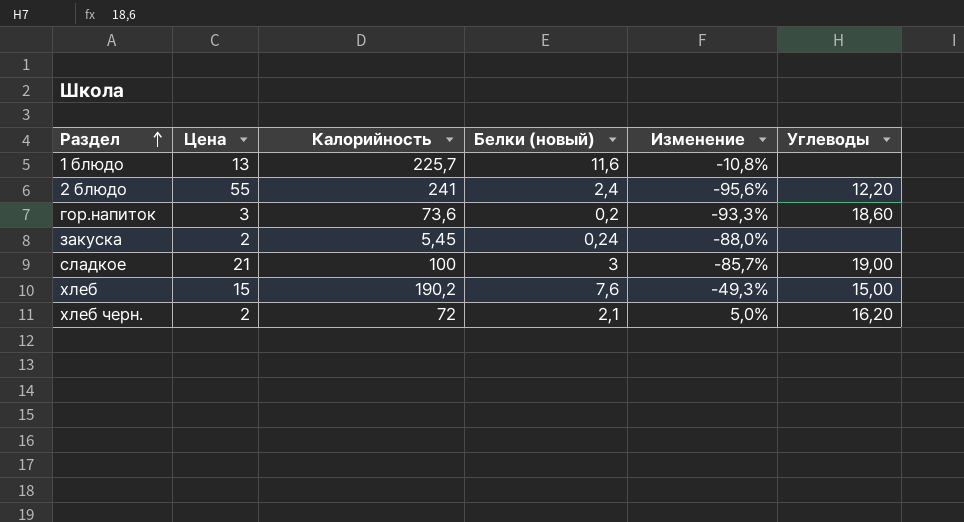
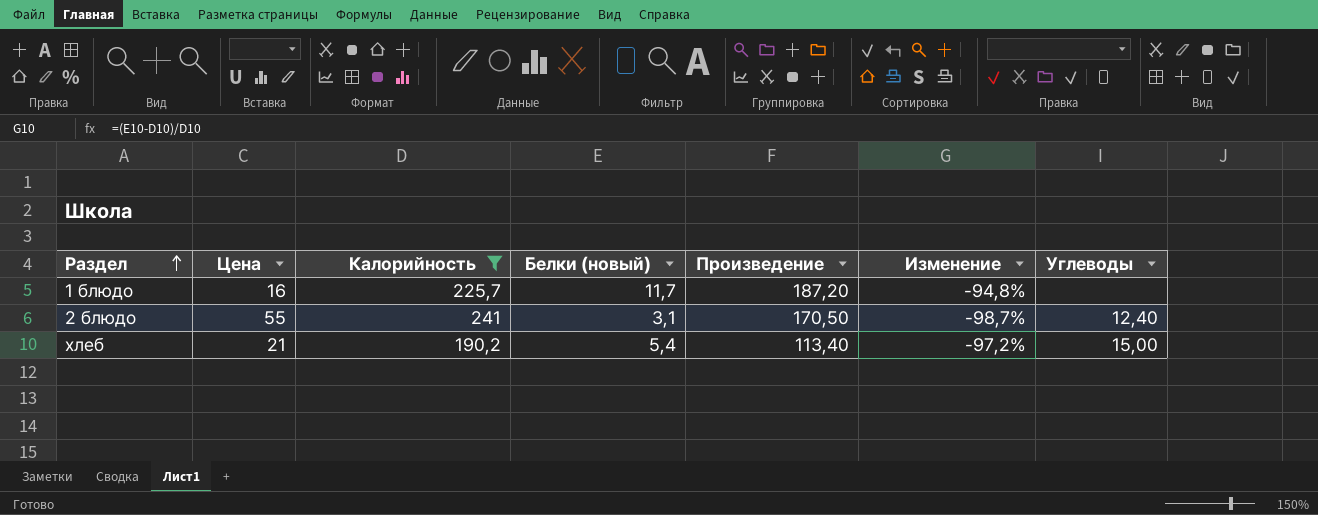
filter: none -> Калорийность >= 190,2
column Произведение | formula: none -> [Цена] * [Белки (новый)]
column Изменение | formula: ([Белки (новый)] - [Цена]) / [Цена] -> ([Белки (новый)] - [Калорийность]) / [Калорийность]
1 блюдо | Цена: 13 -> 16
1 блюдо | Белки (новый): 11,6 -> 11,7
2 блюдо | Белки (новый): 2,4 -> 3,1
2 блюдо | Углеводы: 12,20 -> 12,40
хлеб | Цена: 15 -> 21
хлеб | Белки (новый): 7,6 -> 5,4

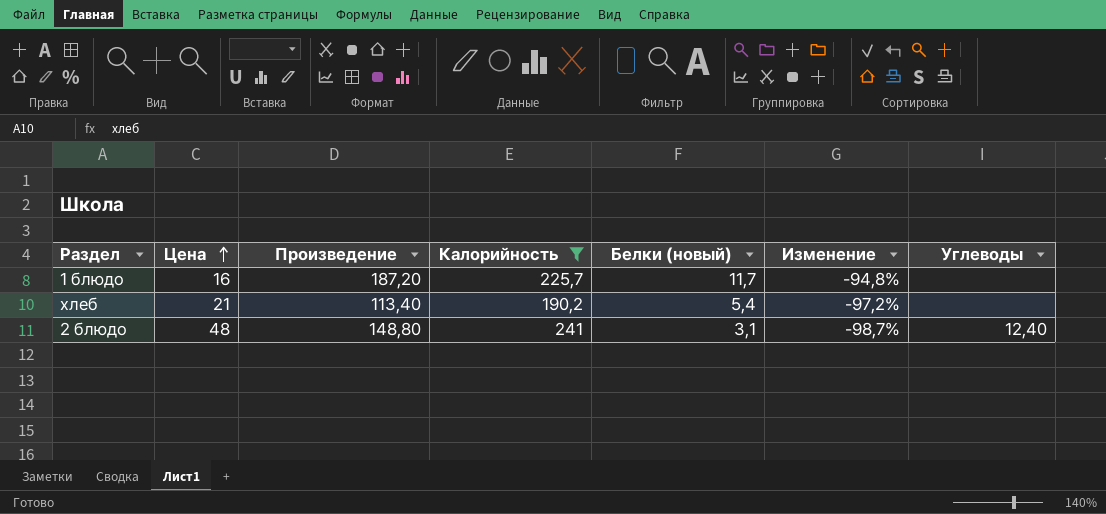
row order: Раздел ascending -> Цена ascending
column Произведение | position: 5 -> 3
хлеб | Углеводы: 15,00 -> none
2 блюдо | Цена: 55 -> 48
2 блюдо | Произведение: 170,50 -> 148,80

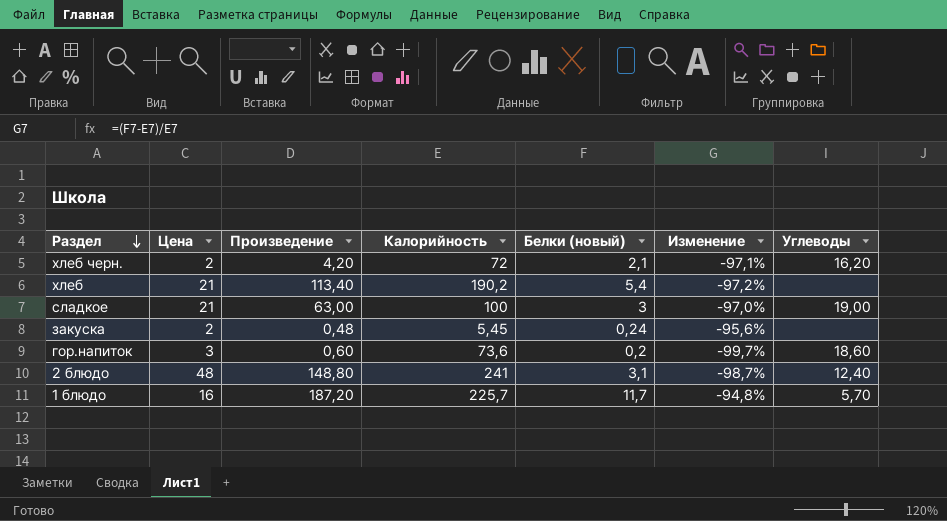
filter: Калорийность >= 190,2 -> none
row order: Цена ascending -> Раздел descending
1 блюдо | Углеводы: none -> 5,70

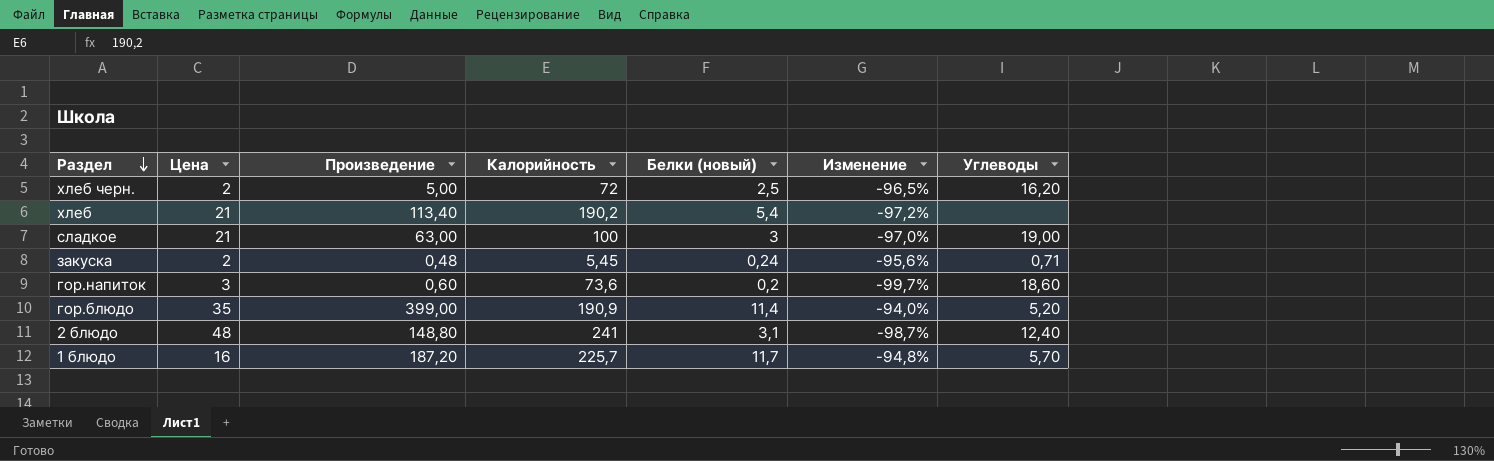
хлеб черн. | Произведение: 4,20 -> 5,00
хлеб черн. | Белки (новый): 2,1 -> 2,5
хлеб черн. | Изменение: -97,1% -> -96,5%
закуска | Углеводы: none -> 0,71
row гор.блюдо: none -> 35 | 399,00 | 190,9 | 11,4 | -94,0% | 5,20

